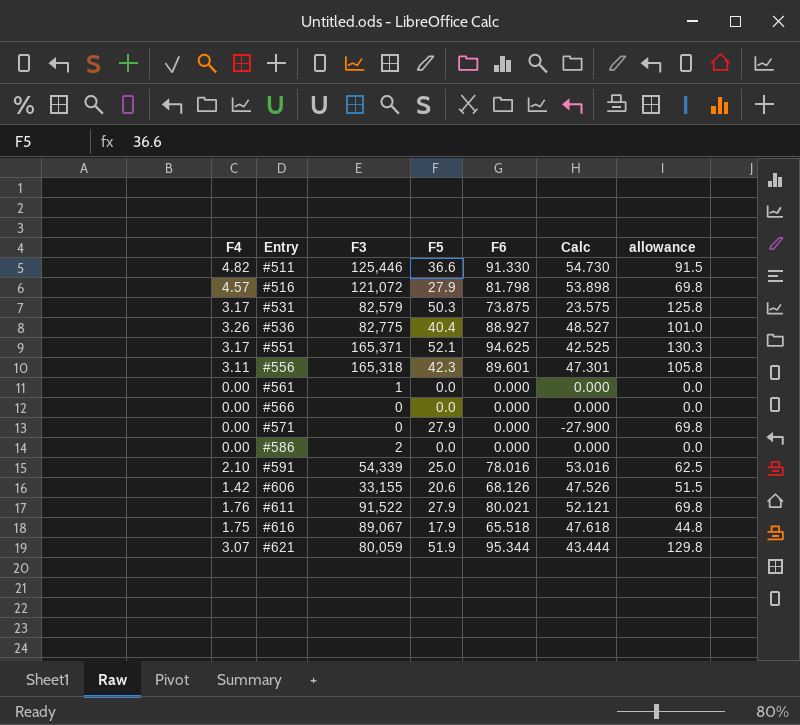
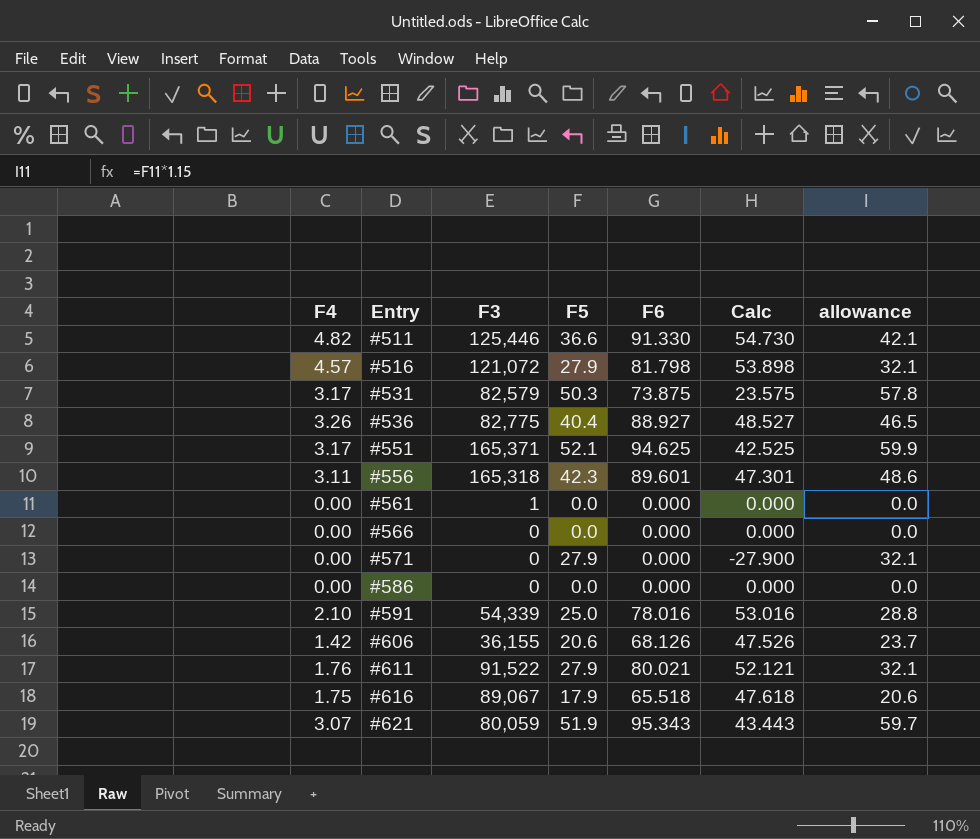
column allowance | formula: [F5] * 2.5 -> [F5] * 1.15
#586 | F3: 2 -> 0
#606 | F3: 33,155 -> 36,155
#621 | F6: 95.344 -> 95.343
#621 | Calc: 43.444 -> 43.443

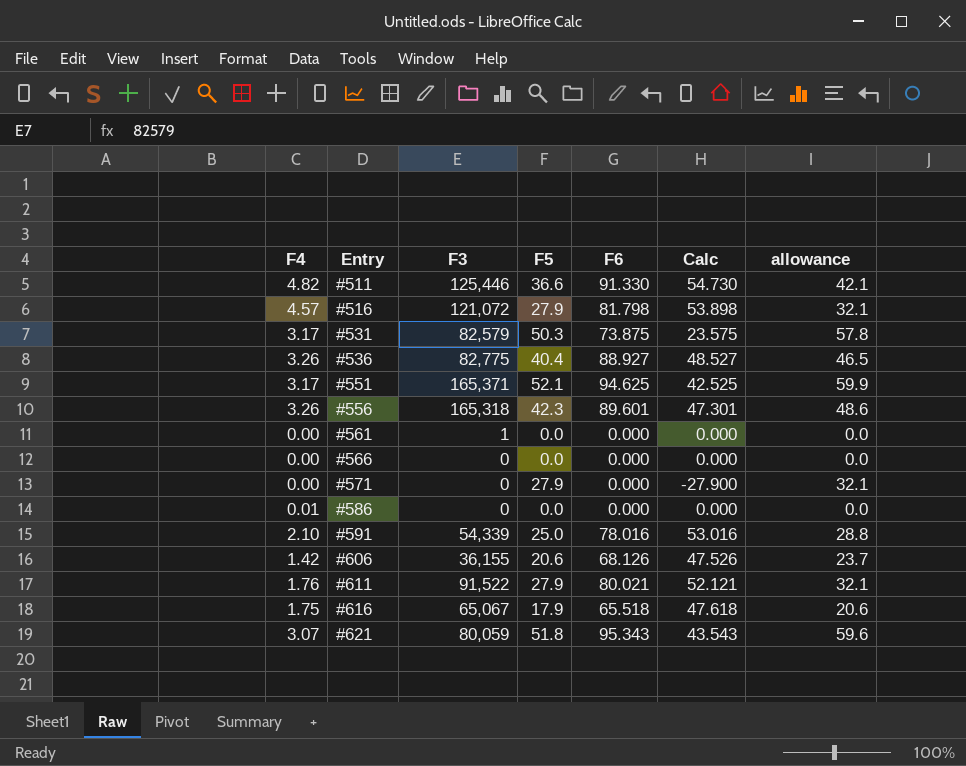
#556 | F4: 3.11 -> 3.26
#586 | F4: 0.00 -> 0.01
#616 | F3: 89,067 -> 65,067
#621 | F5: 51.9 -> 51.8
#621 | Calc: 43.443 -> 43.543
#621 | allowance: 59.7 -> 59.6

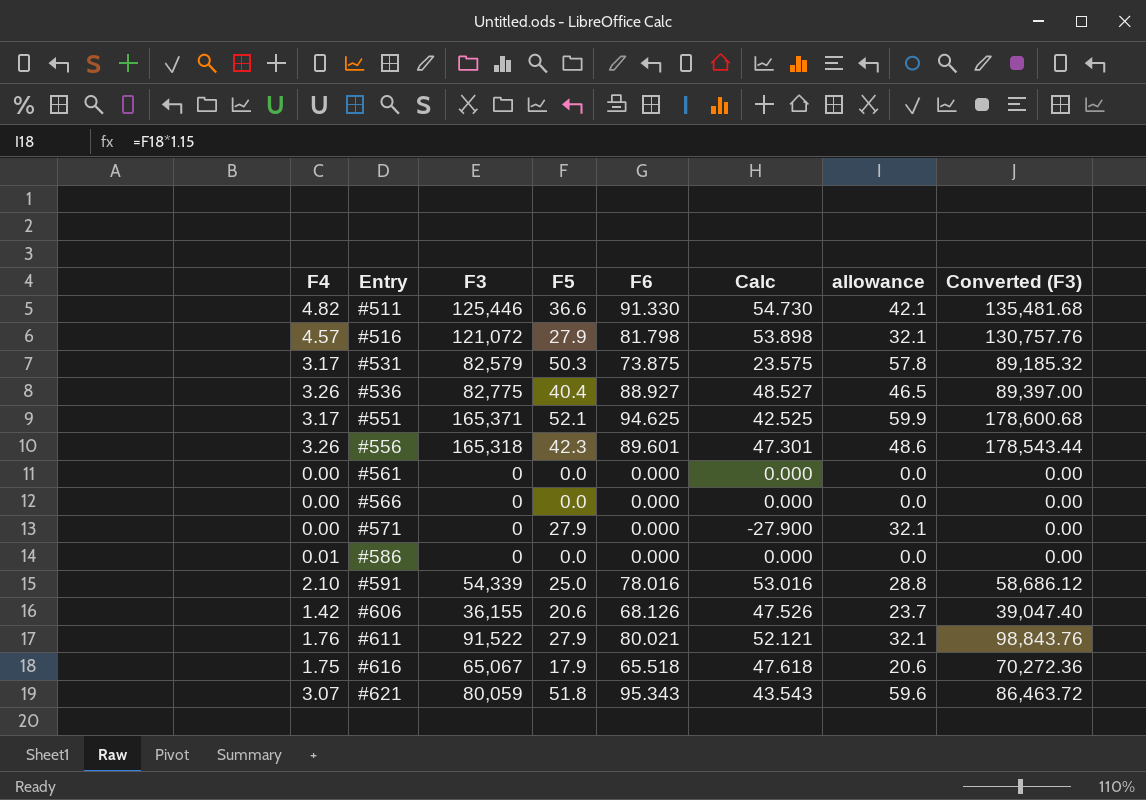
column Converted (F3) | formula: none -> [F3] * 1.08
#561 | F3: 1 -> 0

